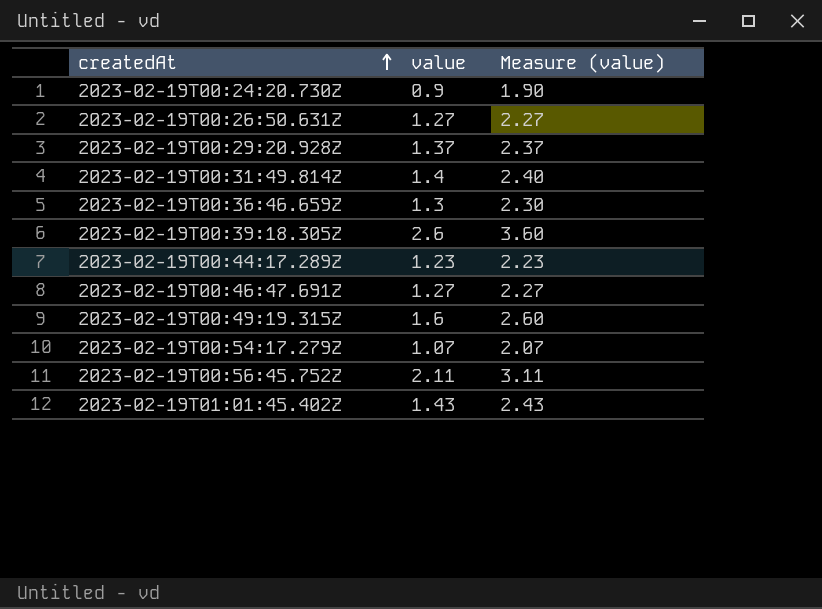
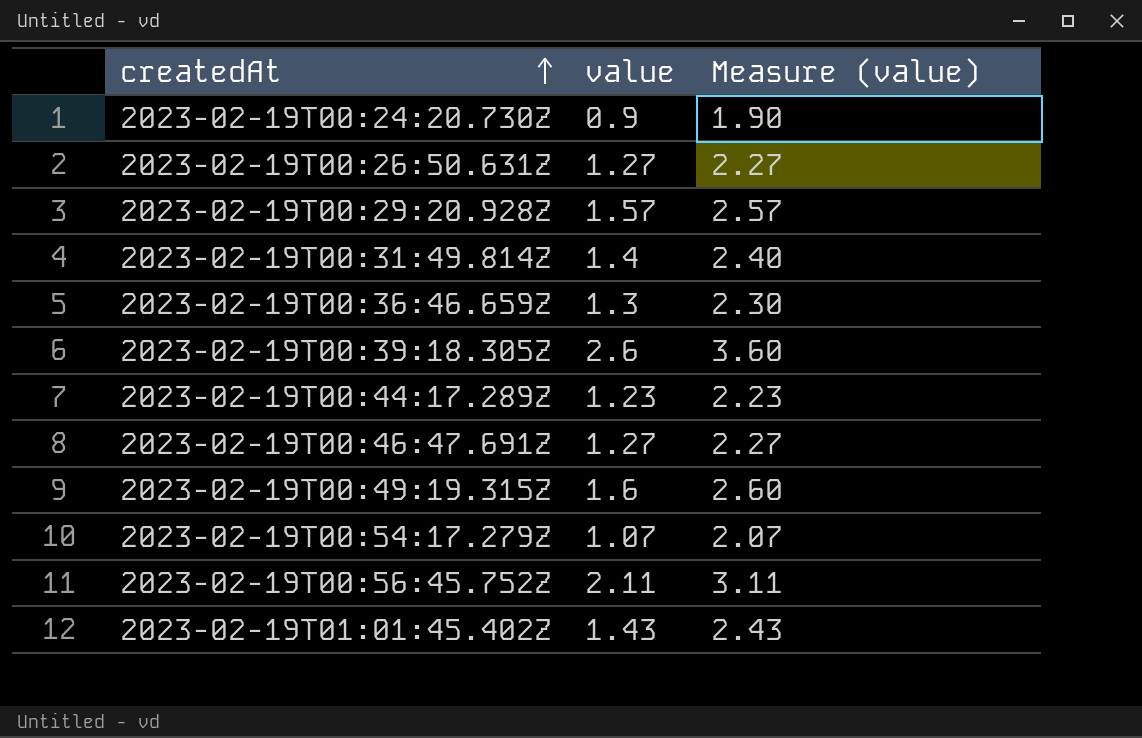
2023-02-19T00:29:20.928Z | value: 1.37 -> 1.57
2023-02-19T00:29:20.928Z | Measure (value): 2.37 -> 2.57

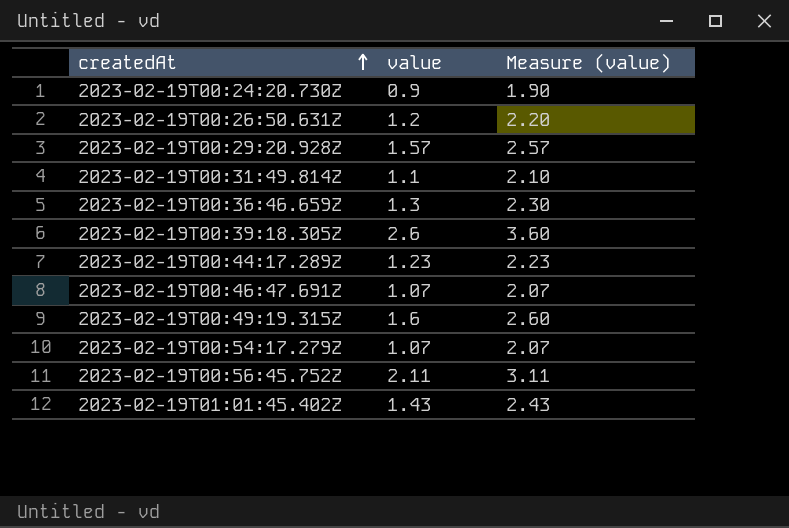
2023-02-19T00:26:50.631Z | value: 1.27 -> 1.2
2023-02-19T00:26:50.631Z | Measure (value): 2.27 -> 2.20
2023-02-19T00:31:49.814Z | value: 1.4 -> 1.1
2023-02-19T00:31:49.814Z | Measure (value): 2.40 -> 2.10
2023-02-19T00:46:47.691Z | value: 1.27 -> 1.07
2023-02-19T00:46:47.691Z | Measure (value): 2.27 -> 2.07

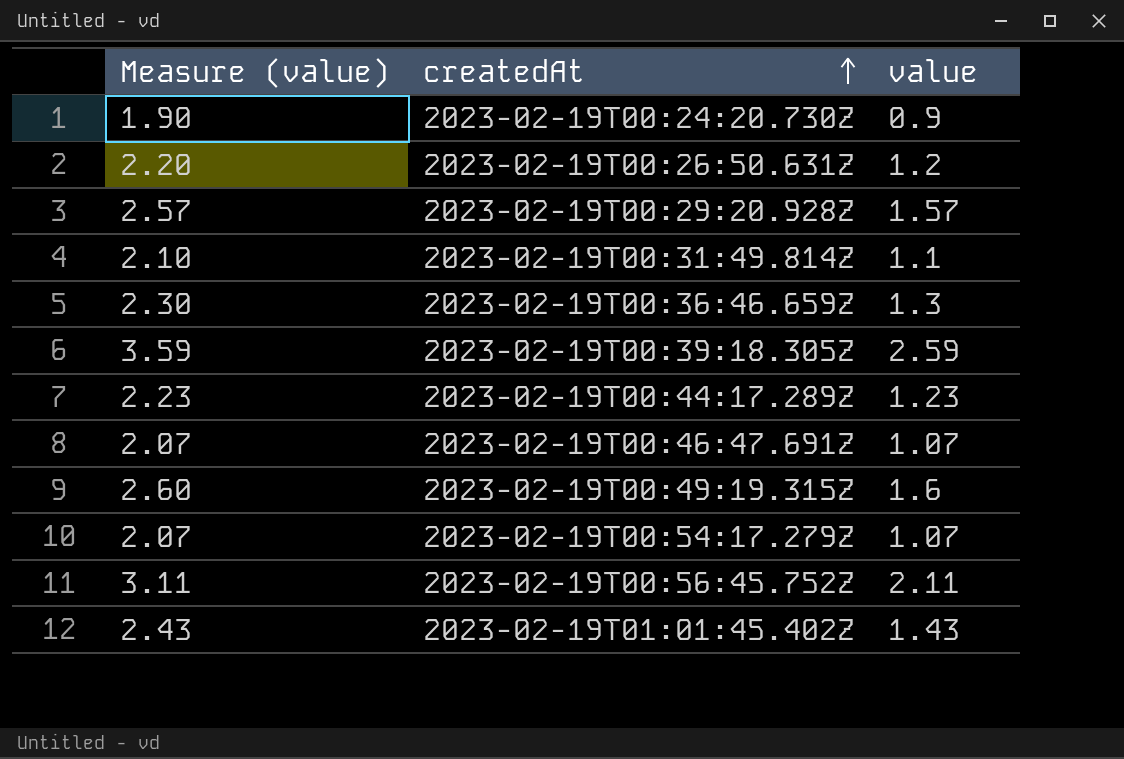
column Measure (value) | position: 3 -> 1
2023-02-19T00:39:18.305Z | Measure (value): 3.60 -> 3.59
2023-02-19T00:39:18.305Z | value: 2.6 -> 2.59

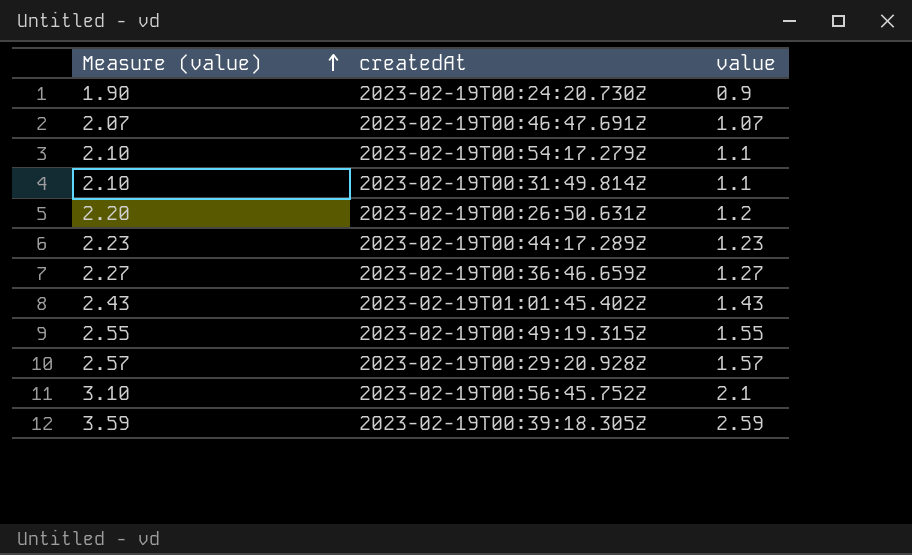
row order: createdAt ascending -> Measure (value) ascending
2023-02-19T00:54:17.279Z | Measure (value): 2.07 -> 2.10
2023-02-19T00:54:17.279Z | value: 1.07 -> 1.1
2023-02-19T00:36:46.659Z | Measure (value): 2.30 -> 2.27
2023-02-19T00:36:46.659Z | value: 1.3 -> 1.27
2023-02-19T00:49:19.315Z | Measure (value): 2.60 -> 2.55
2023-02-19T00:49:19.315Z | value: 1.6 -> 1.55
2023-02-19T00:56:45.752Z | Measure (value): 3.11 -> 3.10
2023-02-19T00:56:45.752Z | value: 2.11 -> 2.1

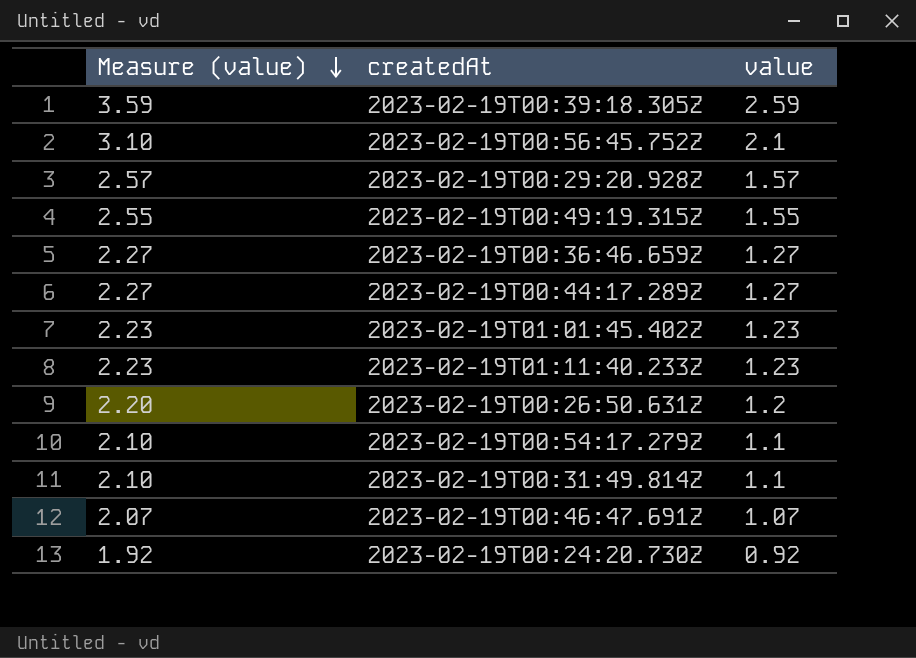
row order: Measure (value) ascending -> Measure (value) descending
2023-02-19T00:44:17.289Z | Measure (value): 2.23 -> 2.27
2023-02-19T00:44:17.289Z | value: 1.23 -> 1.27
2023-02-19T01:01:45.402Z | Measure (value): 2.43 -> 2.23
2023-02-19T01:01:45.402Z | value: 1.43 -> 1.23
row 2023-02-19T01:11:40.233Z: none -> 2.23 | 1.23
2023-02-19T00:24:20.730Z | Measure (value): 1.90 -> 1.92
2023-02-19T00:24:20.730Z | value: 0.9 -> 0.92

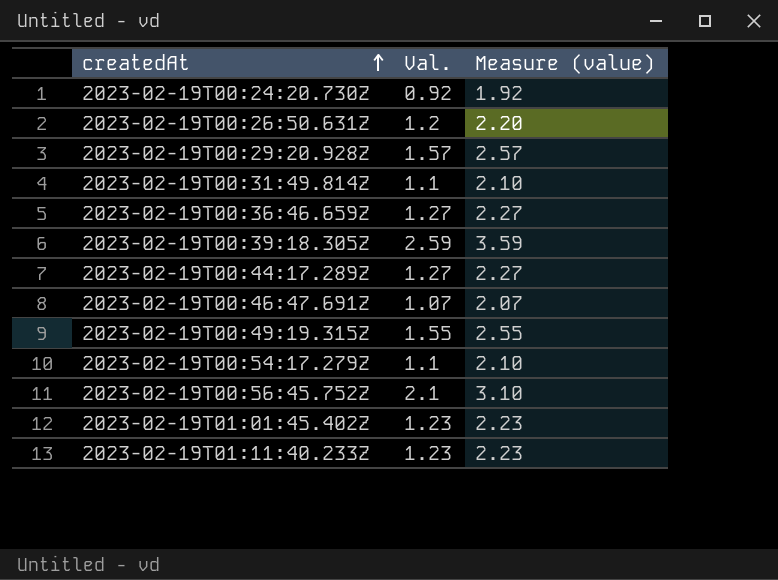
row order: Measure (value) descending -> createdAt ascending
column name: value -> Val.
column Measure (value) | position: 1 -> 3

